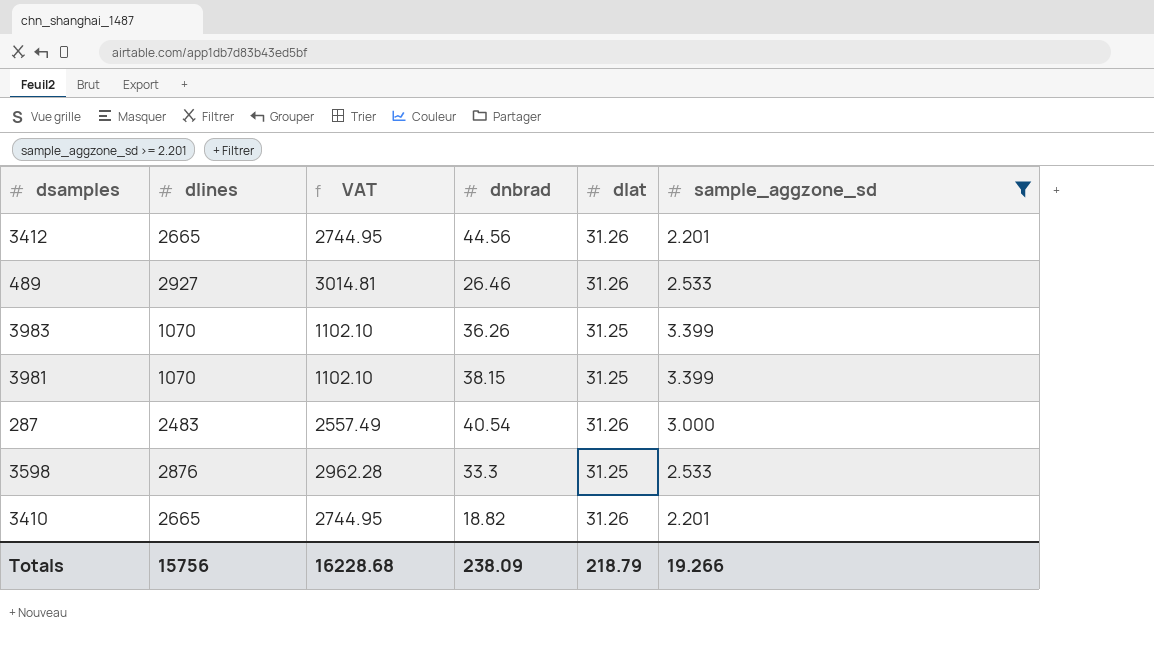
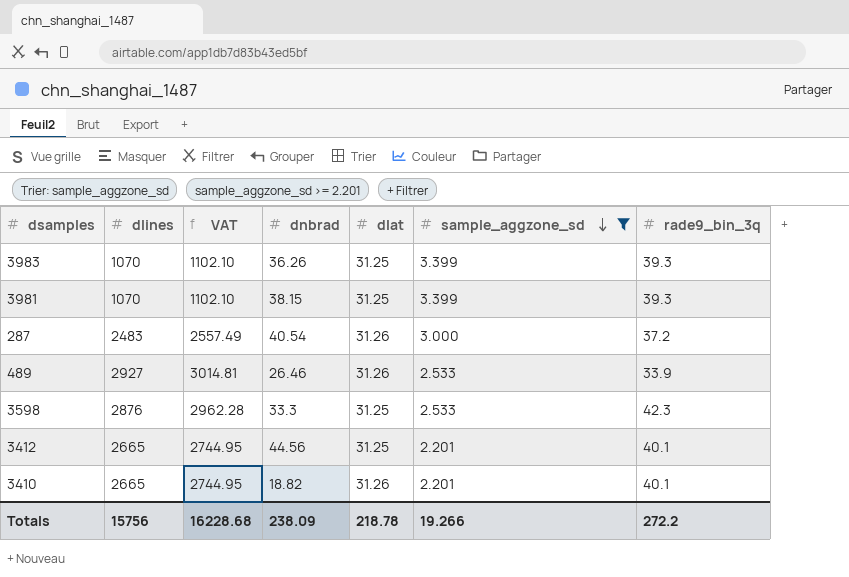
row order: none -> sample_aggzone_sd descending
column rade9_bin_3q | position: none -> 7
3412 | dlat: 31.26 -> 31.25
Totals | dlat: 218.79 -> 218.78

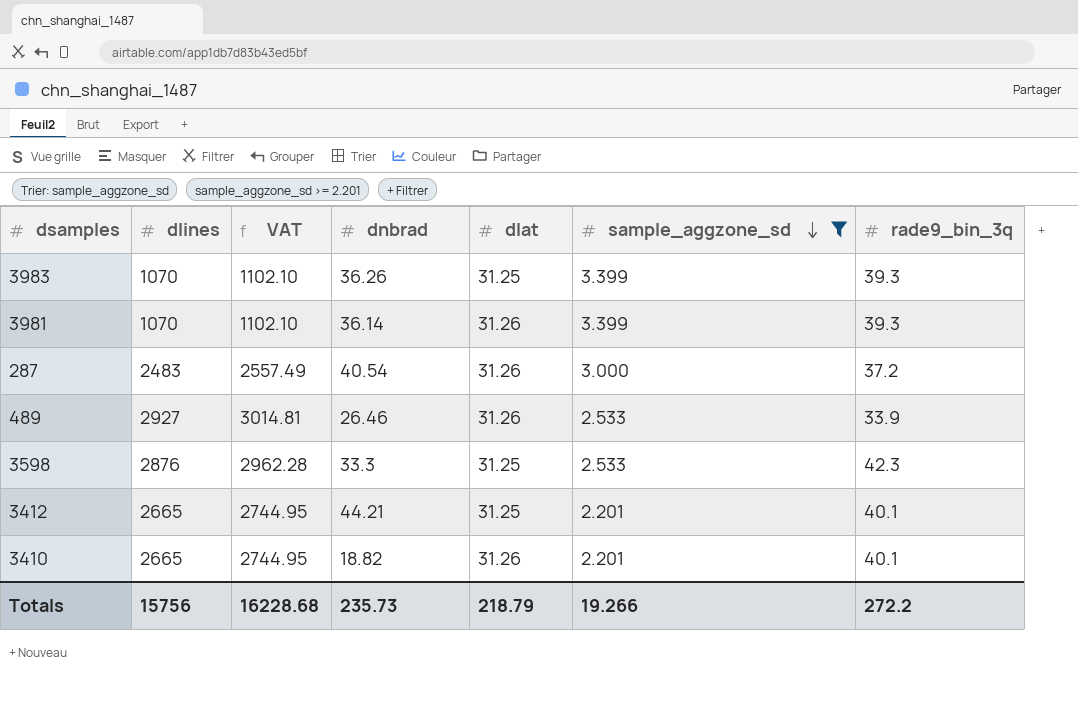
3981 | dnbrad: 38.15 -> 36.14
3981 | dlat: 31.25 -> 31.26
3412 | dnbrad: 44.56 -> 44.21
Totals | dnbrad: 238.09 -> 235.73
Totals | dlat: 218.78 -> 218.79

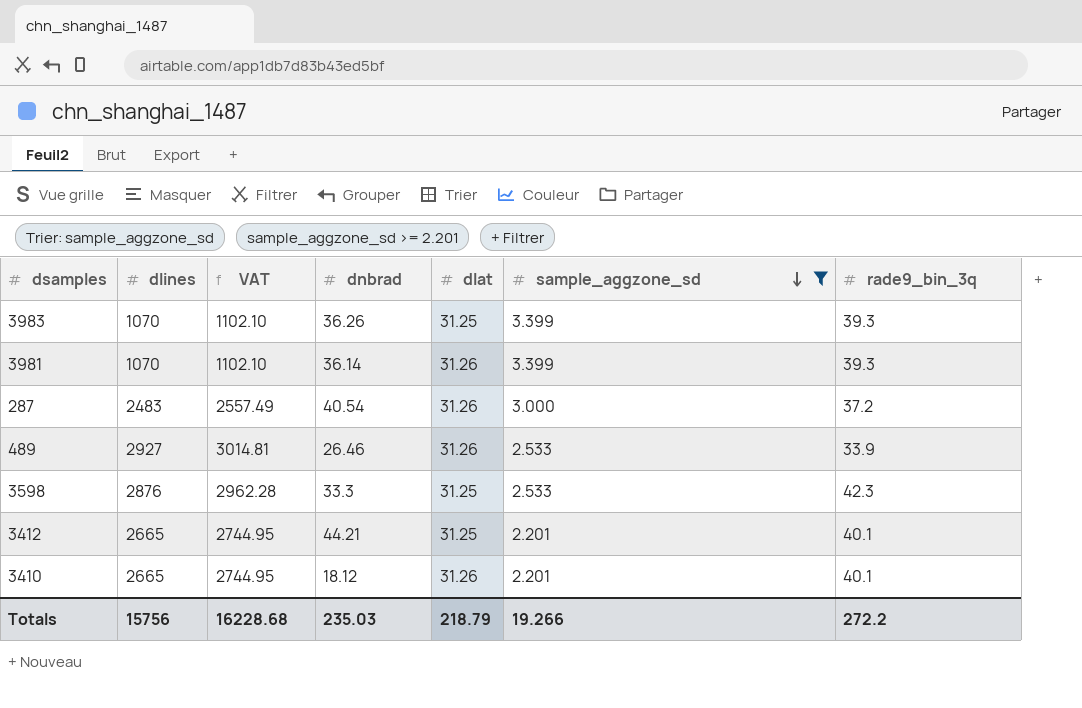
3410 | dnbrad: 18.82 -> 18.12
Totals | dnbrad: 235.73 -> 235.03

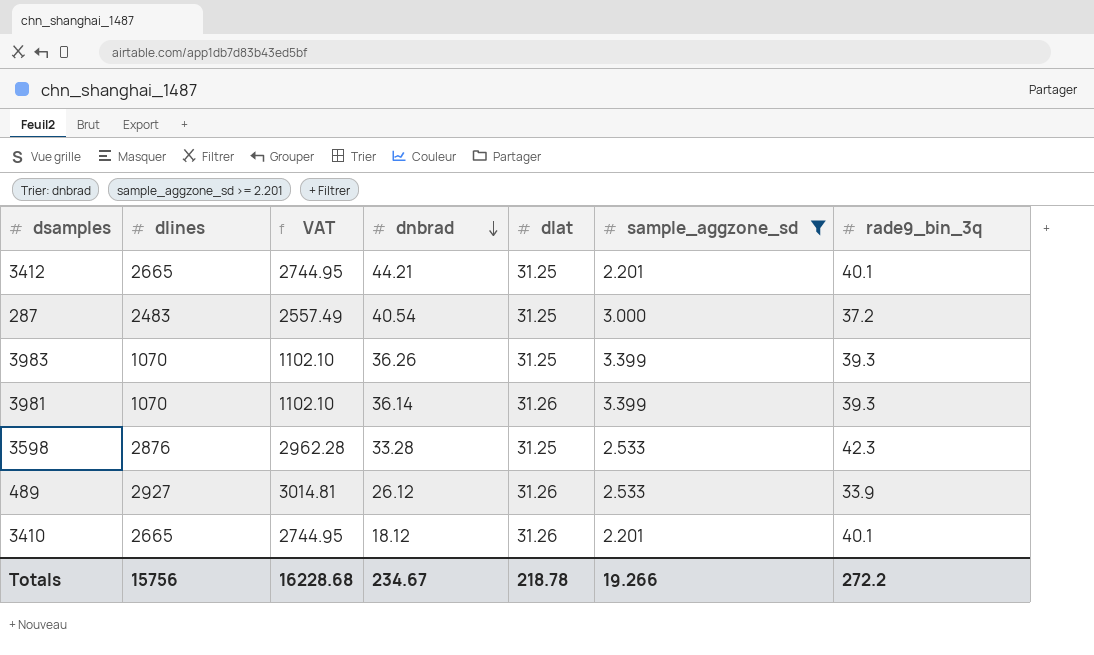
row order: sample_aggzone_sd descending -> dnbrad descending
287 | dlat: 31.26 -> 31.25
3598 | dnbrad: 33.3 -> 33.28
489 | dnbrad: 26.46 -> 26.12
Totals | dnbrad: 235.03 -> 234.67
Totals | dlat: 218.79 -> 218.78

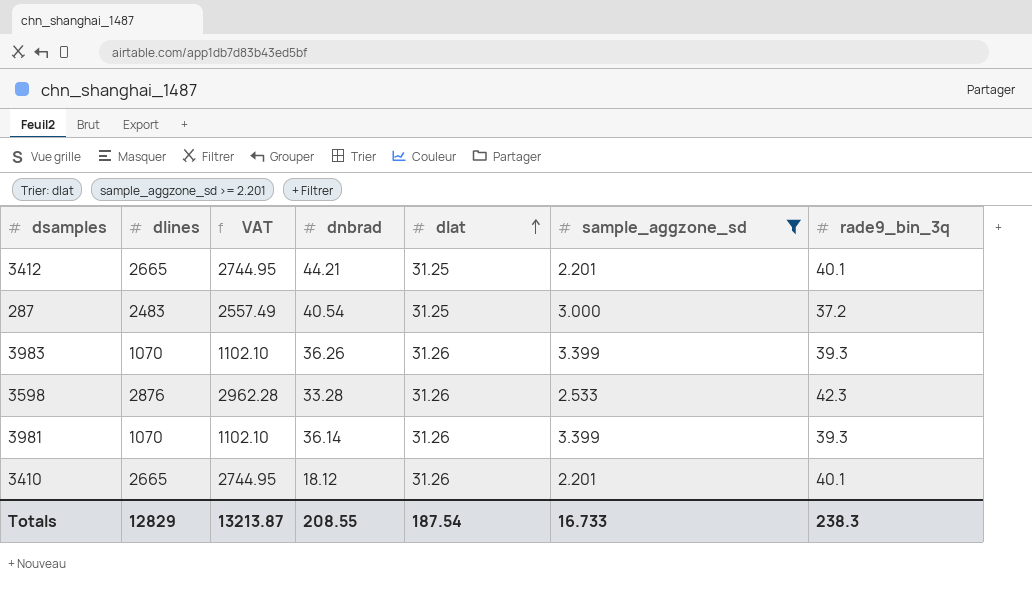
row order: dnbrad descending -> dlat ascending
row 489: 2927 | 3014.81 | 26.12 | 31.26 | 2.533 | 33.9 -> none
3983 | dlat: 31.25 -> 31.26
3598 | dlat: 31.25 -> 31.26
Totals | dlines: 15756 -> 12829
Totals | VAT: 16228.68 -> 13213.87
Totals | dnbrad: 234.67 -> 208.55
Totals | dlat: 218.78 -> 187.54
Totals | sample_aggzone_sd: 19.266 -> 16.733
Totals | rade9_bin_3q: 272.2 -> 238.3

